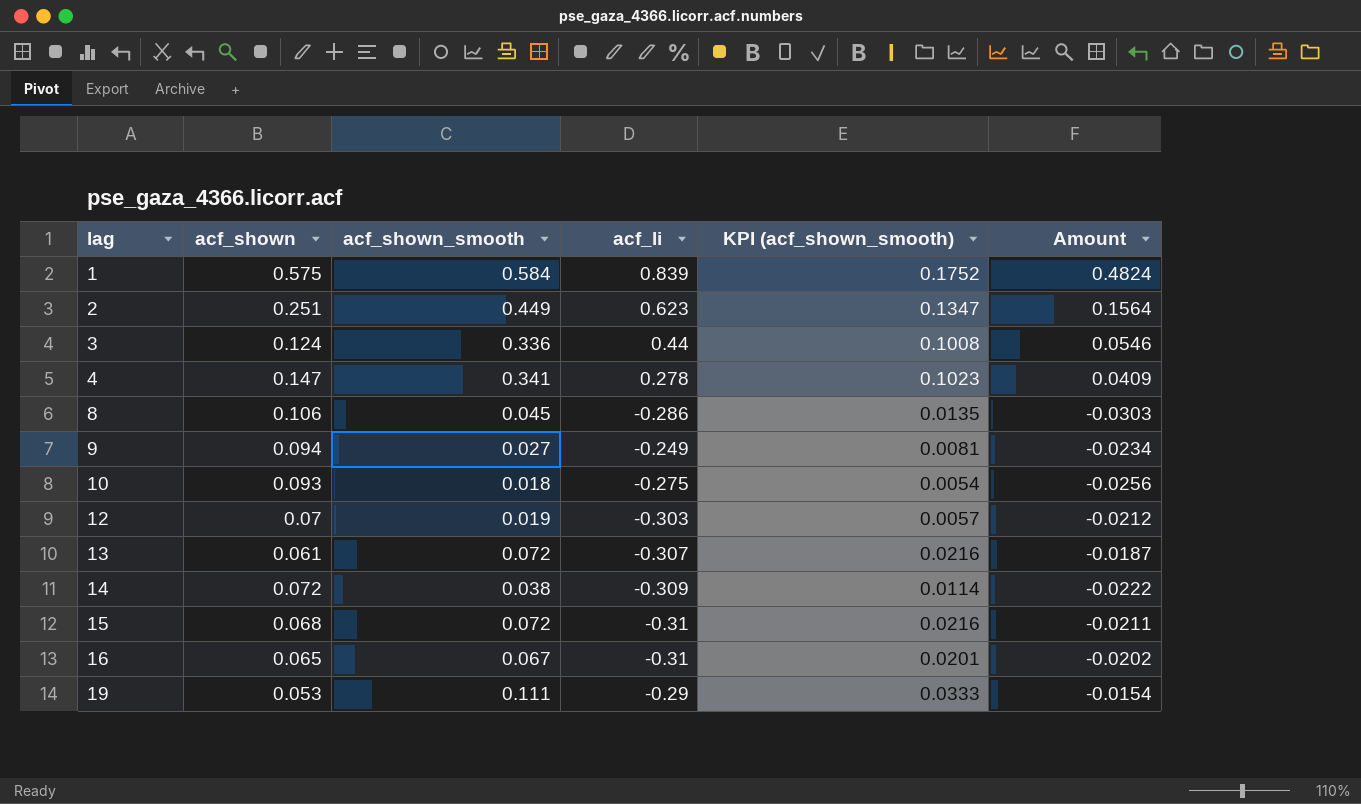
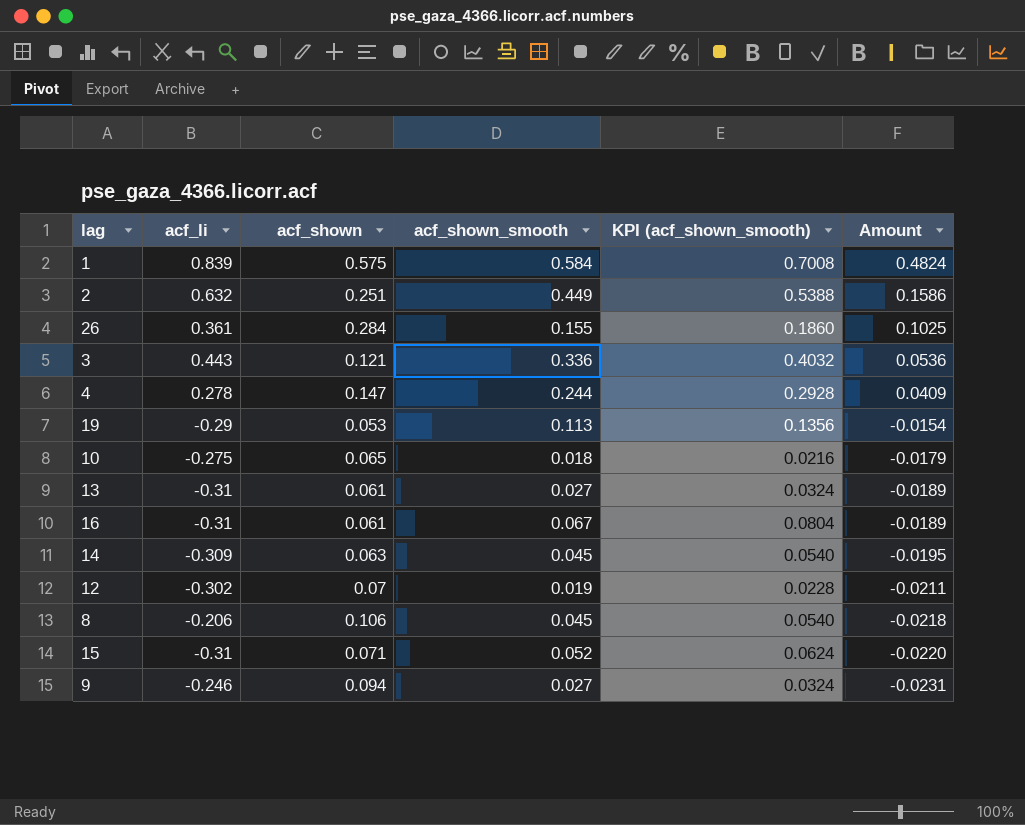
row order: lag ascending -> Amount descending
column acf_li | position: 4 -> 2
column KPI (acf_shown_smooth) | formula: [acf_shown_smooth] * 0.3 -> [acf_shown_smooth] * 1.2
2 | acf_li: 0.623 -> 0.632
2 | Amount: 0.1564 -> 0.1586
row 26: none -> 0.361 | 0.284 | 0.155 | 0.1860 | 0.1025
3 | acf_li: 0.44 -> 0.443
3 | acf_shown: 0.124 -> 0.121
3 | Amount: 0.0546 -> 0.0536
4 | acf_shown_smooth: 0.341 -> 0.244
19 | acf_shown_smooth: 0.111 -> 0.113
10 | acf_shown: 0.093 -> 0.065
10 | Amount: -0.0256 -> -0.0179
13 | acf_li: -0.307 -> -0.31
13 | acf_shown_smooth: 0.072 -> 0.027
13 | Amount: -0.0187 -> -0.0189
16 | acf_shown: 0.065 -> 0.061
16 | Amount: -0.0202 -> -0.0189
14 | acf_shown: 0.072 -> 0.063
14 | acf_shown_smooth: 0.038 -> 0.045
14 | Amount: -0.0222 -> -0.0195
12 | acf_li: -0.303 -> -0.302
12 | Amount: -0.0212 -> -0.0211
8 | acf_li: -0.286 -> -0.206
8 | Amount: -0.0303 -> -0.0218
15 | acf_shown: 0.068 -> 0.071
15 | acf_shown_smooth: 0.072 -> 0.052
15 | Amount: -0.0211 -> -0.0220
9 | acf_li: -0.249 -> -0.246
9 | Amount: -0.0234 -> -0.0231

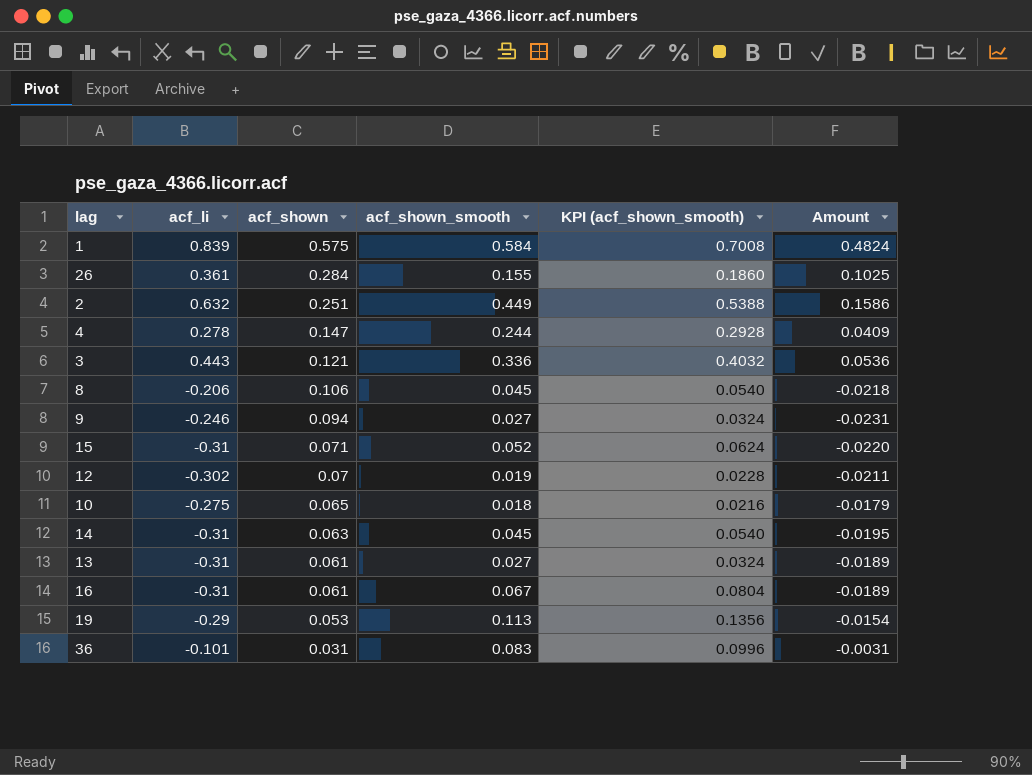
row order: Amount descending -> acf_shown descending
14 | acf_li: -0.309 -> -0.31
row 36: none -> -0.101 | 0.031 | 0.083 | 0.0996 | -0.0031

